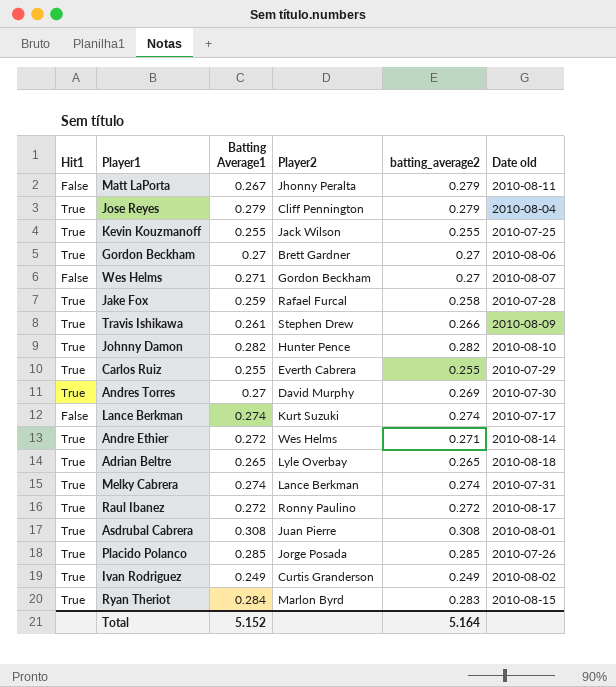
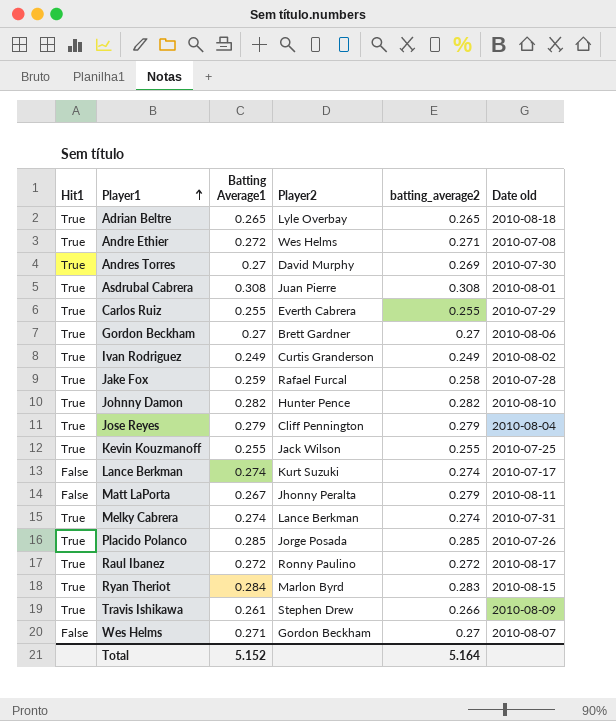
row order: none -> Player1 ascending
Andre Ethier | Date old: 2010-08-14 -> 2010-07-08

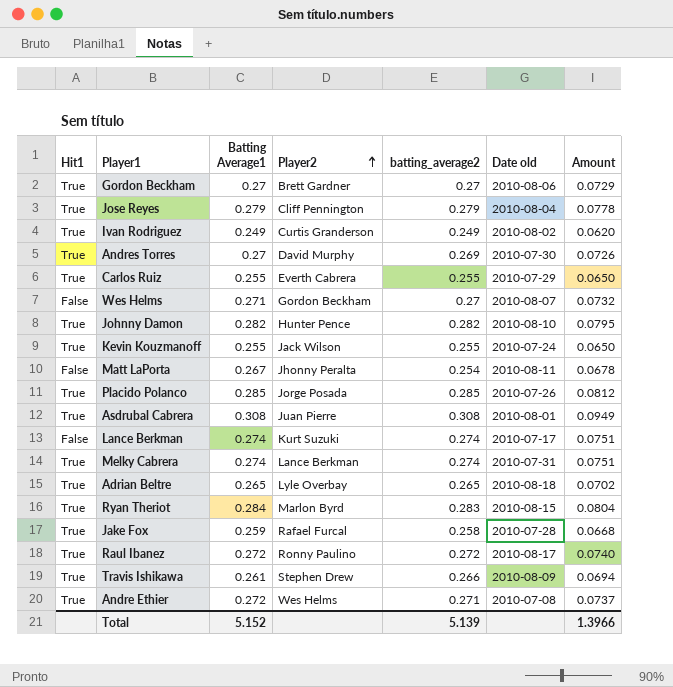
row order: Player1 ascending -> Player2 ascending
column Amount | formula: none -> [Batting Average1] * [batting_average2]
Kevin Kouzmanoff | Date old: 2010-07-25 -> 2010-07-24
Matt LaPorta | batting_average2: 0.279 -> 0.254
Total | batting_average2: 5.164 -> 5.139

